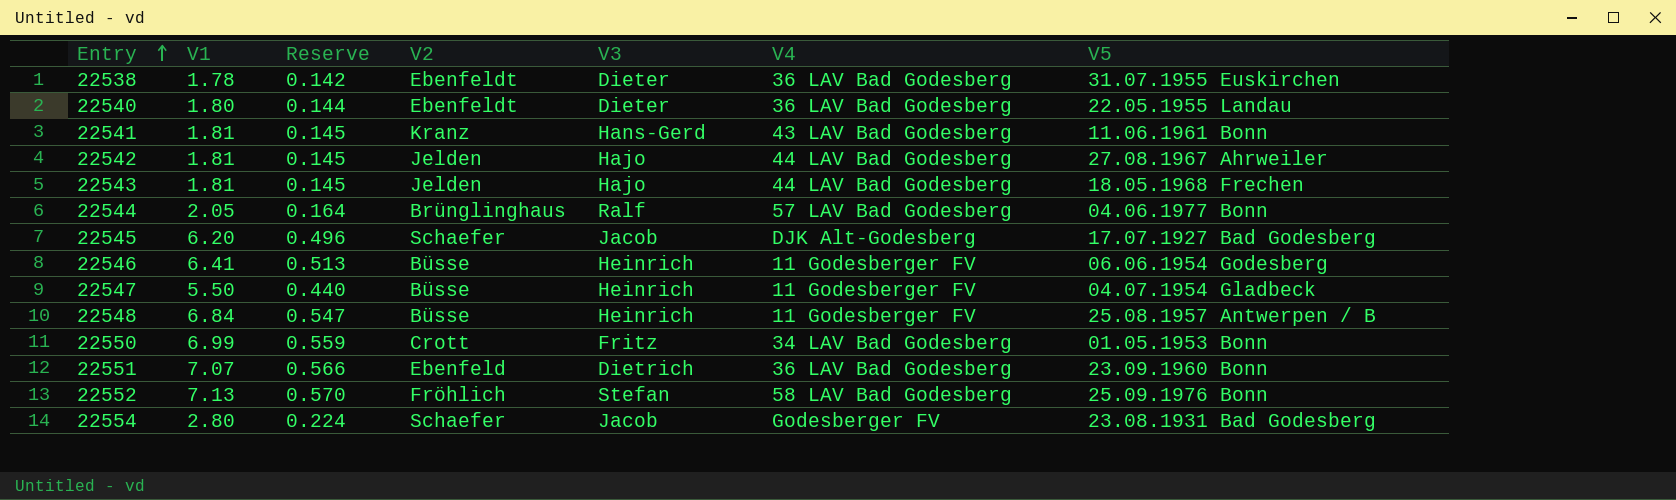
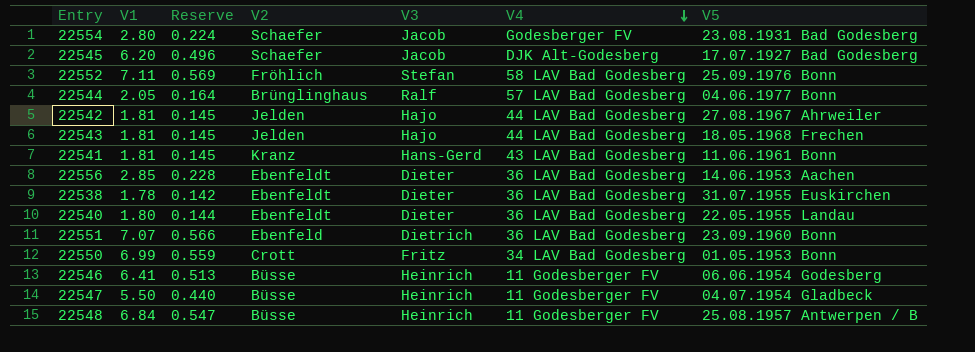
row order: Entry ascending -> V4 descending
22552 | V1: 7.13 -> 7.11
22552 | Reserve: 0.570 -> 0.569
row 22556: none -> 2.85 | 0.228 | Ebenfeldt | Dieter | 36 LAV Bad Godesberg | 14.06.1953 Aachen

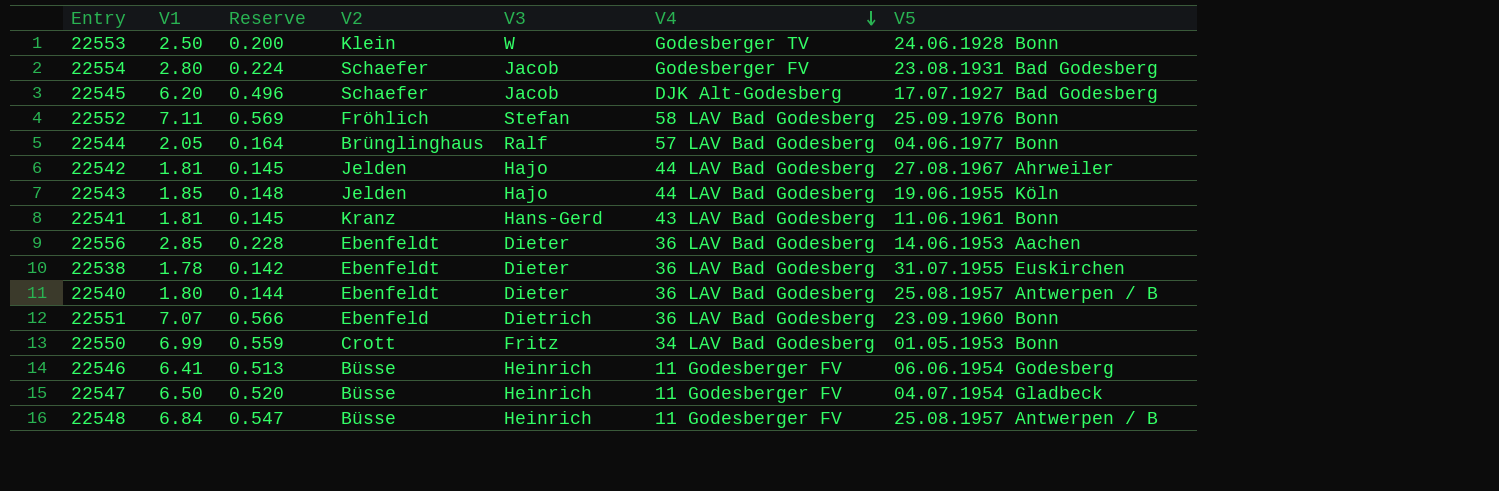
row 22553: none -> 2.50 | 0.200 | Klein | W | Godesberger TV | 24.06.1928 Bonn
22543 | V1: 1.81 -> 1.85
22543 | Reserve: 0.145 -> 0.148
22543 | V5: 18.05.1968 Frechen -> 19.06.1955 Köln
22540 | V5: 22.05.1955 Landau -> 25.08.1957 Antwerpen / B
22547 | V1: 5.50 -> 6.50
22547 | Reserve: 0.440 -> 0.520

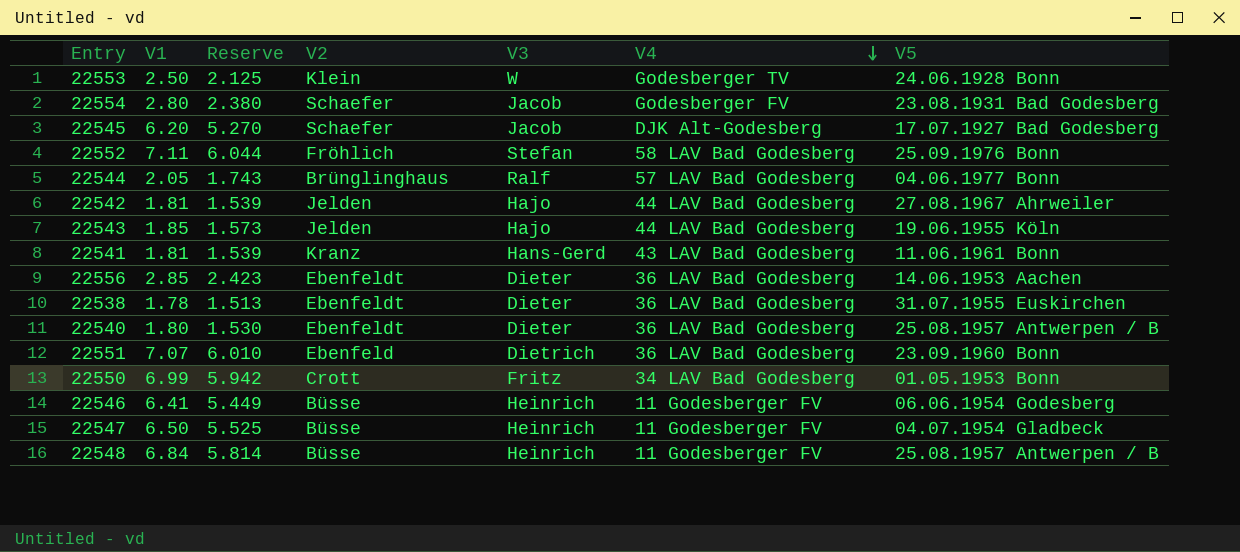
column Reserve | formula: [V1] * 0.08 -> [V1] * 0.85

